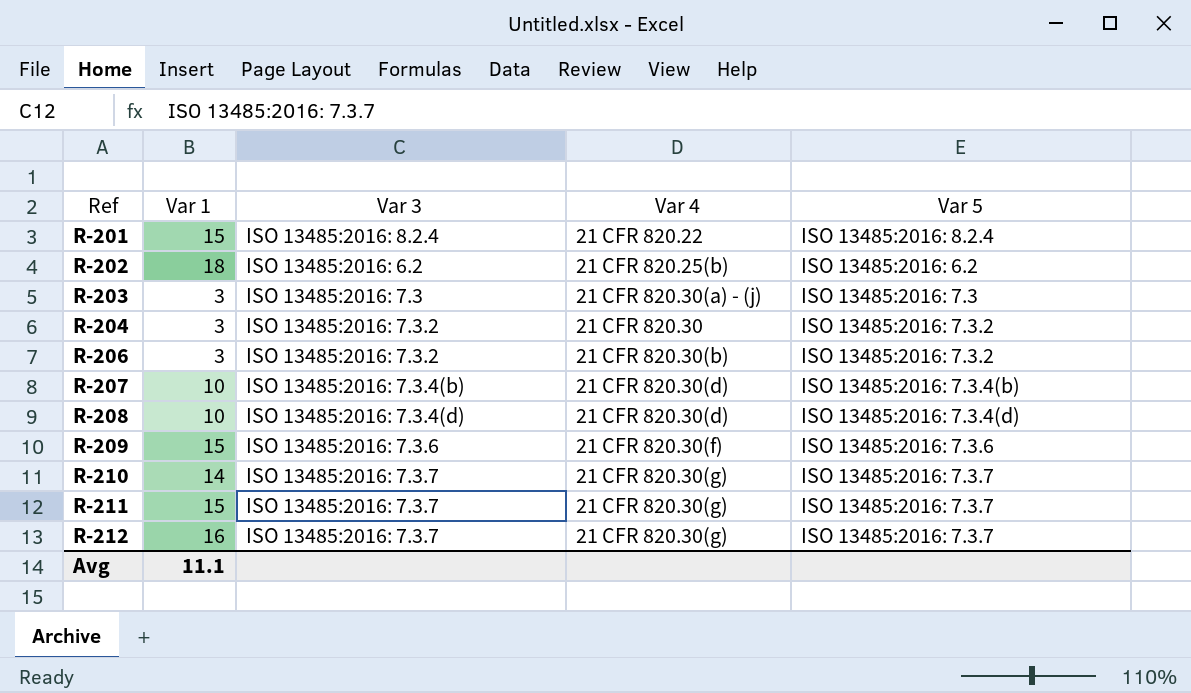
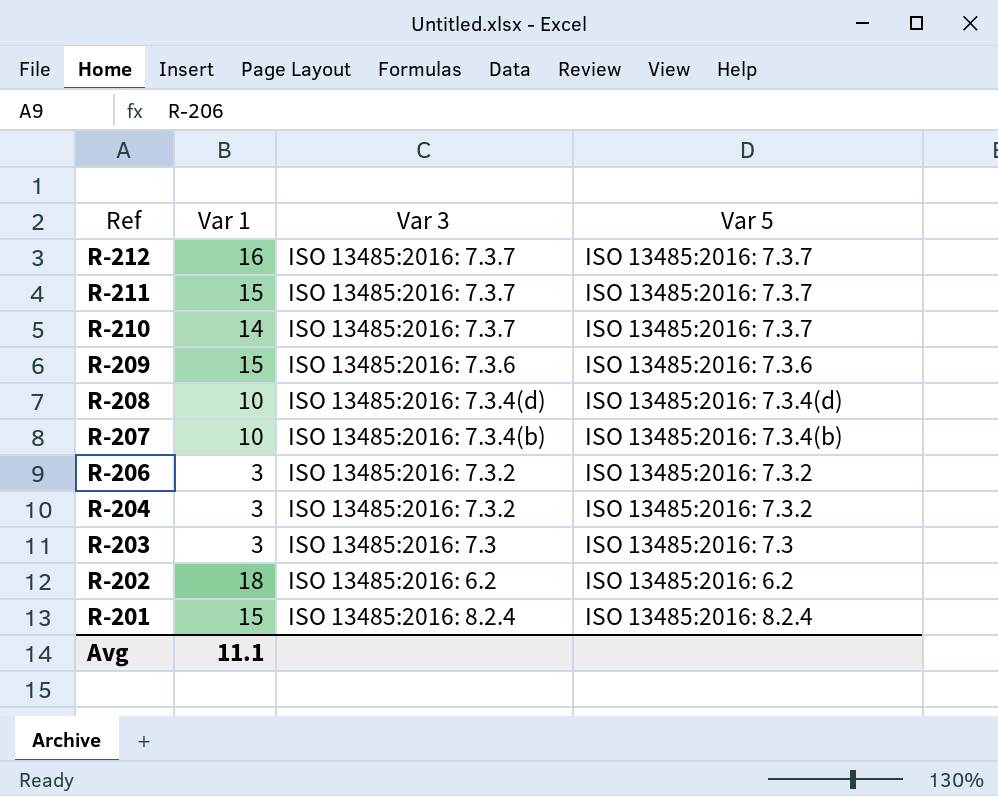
row order: Ref ascending -> Ref descending
column Var 4 | position: 4 -> none

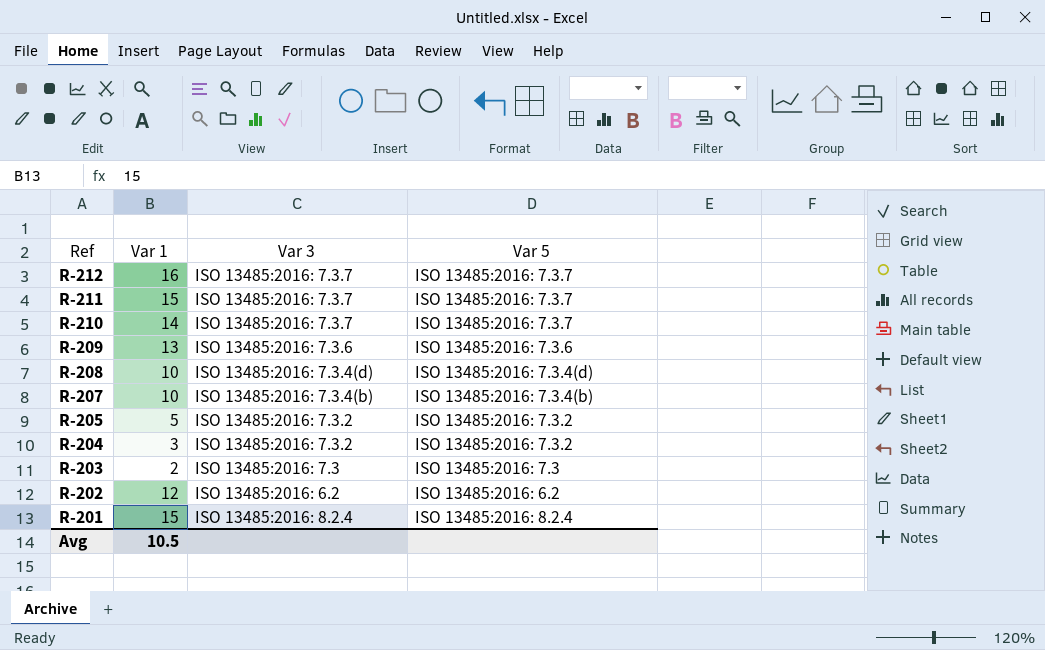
row R-206: 3 | ISO 13485:2016: 7.3.2 | ISO 13485:2016: 7.3.2 -> none
R-209 | Var 1: 15 -> 13
row R-205: none -> 5 | ISO 13485:2016: 7.3.2 | ISO 13485:2016: 7.3.2
R-203 | Var 1: 3 -> 2
R-202 | Var 1: 18 -> 12
Avg | Var 1: 11.1 -> 10.5

